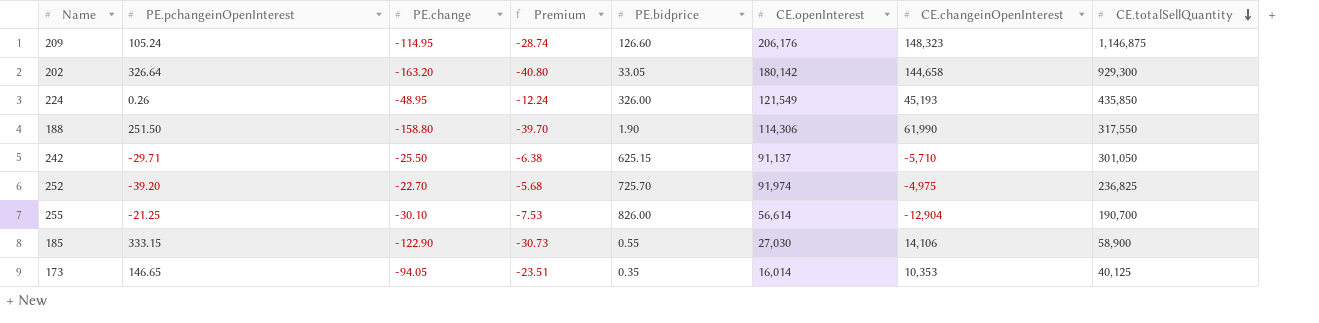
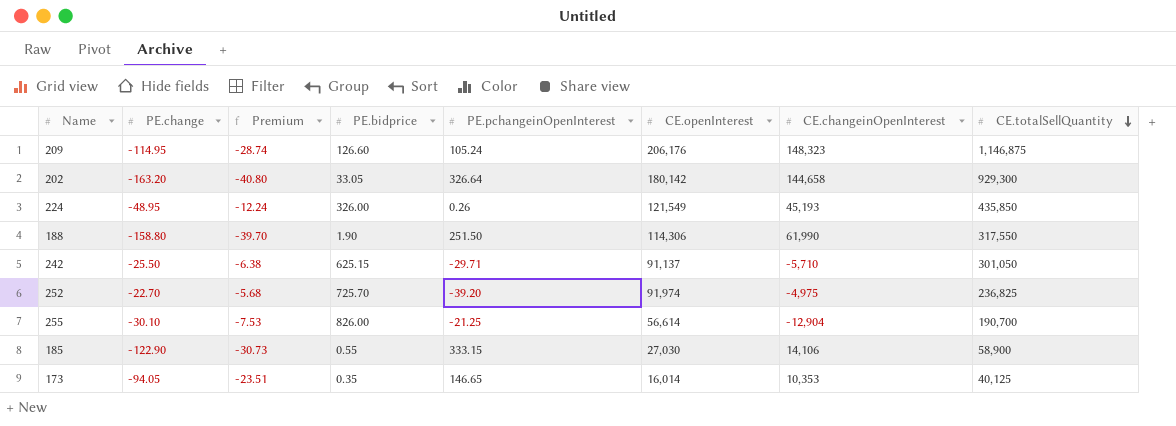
column PE.pchangeinOpenInterest | position: 2 -> 5

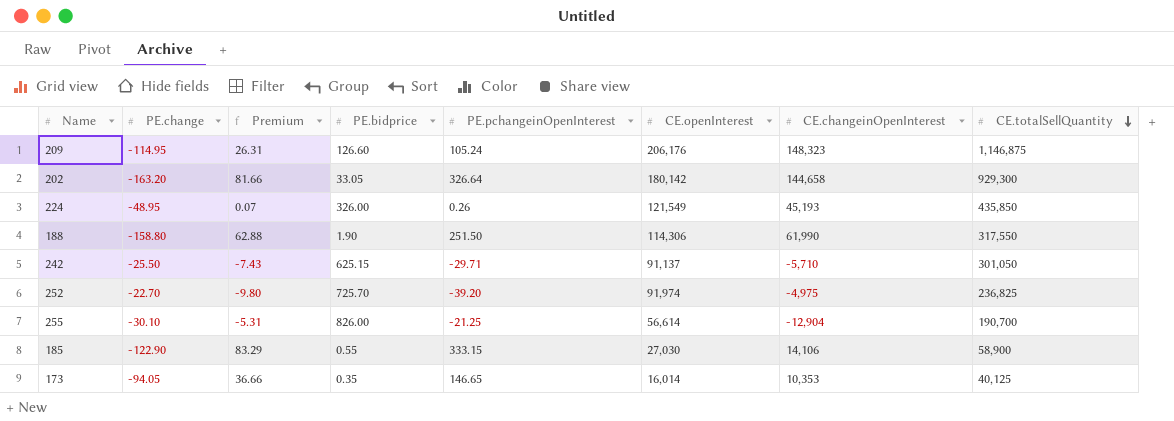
column Premium | formula: [PE.change] * 0.25 -> [PE.pchangeinOpenInterest] * 0.25

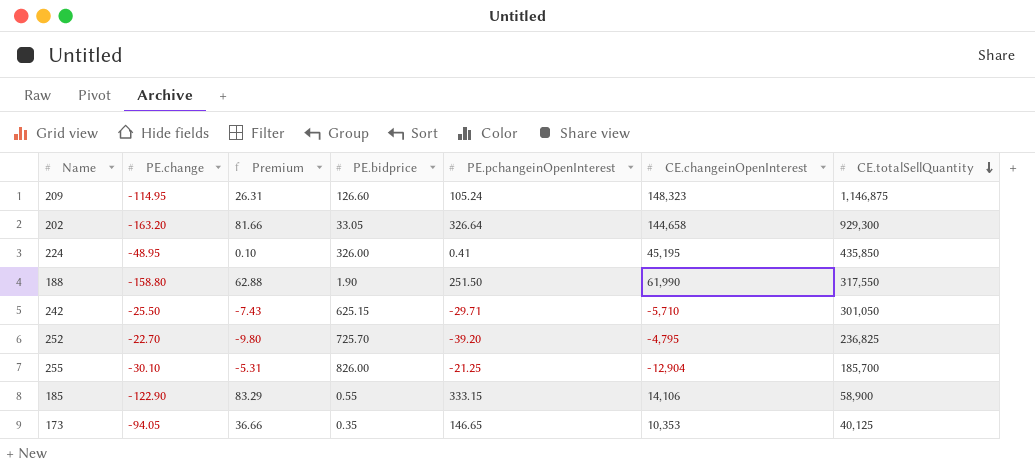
column CE.openInterest | position: 6 -> none
224 | Premium: 0.07 -> 0.10
224 | PE.pchangeinOpenInterest: 0.26 -> 0.41
224 | CE.changeinOpenInterest: 45,193 -> 45,195
252 | CE.changeinOpenInterest: -4,975 -> -4,795
255 | CE.totalSellQuantity: 190,700 -> 185,700

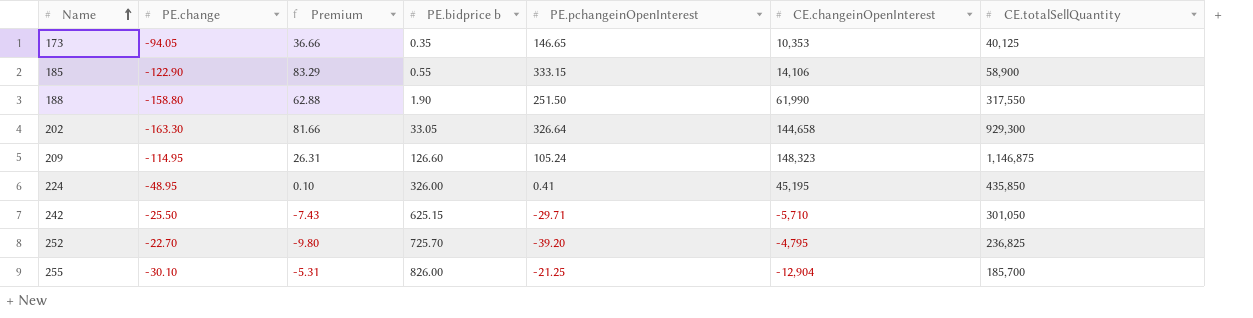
row order: CE.totalSellQuantity descending -> Name ascending
column name: PE.bidprice -> PE.bidprice b
202 | PE.change: -163.20 -> -163.30

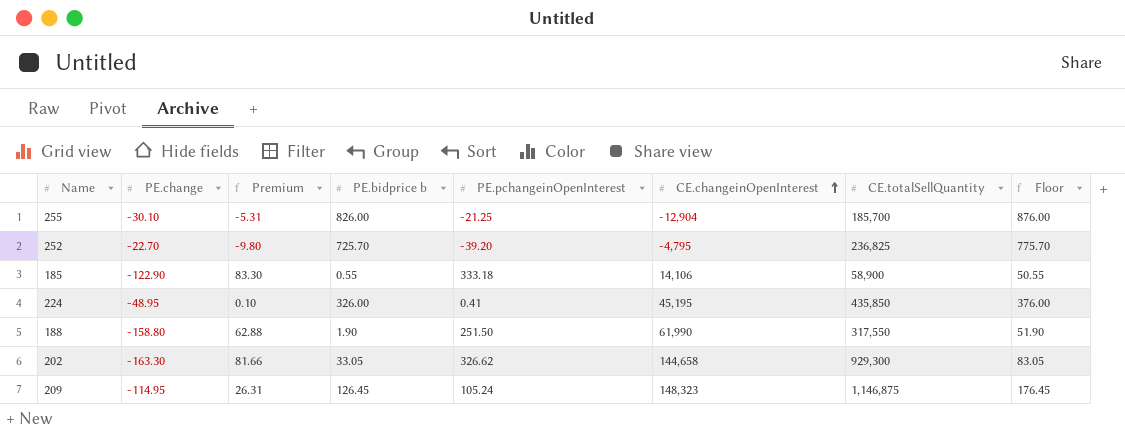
row order: Name ascending -> CE.changeinOpenInterest ascending
column Floor | formula: none -> [PE.bidprice b] + 50
row 173: -94.05 | 36.66 | 0.35 | 146.65 | 10,353 | 40,125 -> none
row 242: -25.50 | -7.43 | 625.15 | -29.71 | -5,710 | 301,050 -> none
185 | Premium: 83.29 -> 83.30
185 | PE.pchangeinOpenInterest: 333.15 -> 333.18
202 | PE.pchangeinOpenInterest: 326.64 -> 326.62
209 | PE.bidprice b: 126.60 -> 126.45

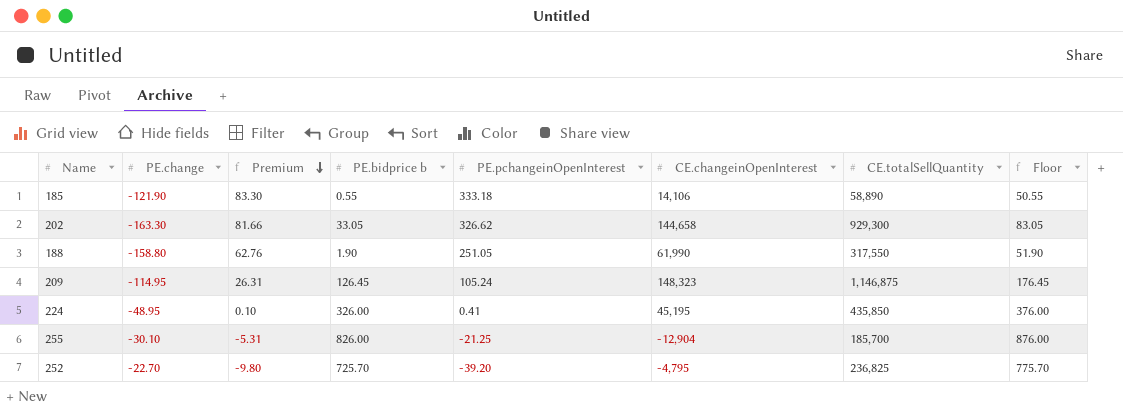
row order: CE.changeinOpenInterest ascending -> Premium descending
185 | PE.change: -122.90 -> -121.90
185 | CE.totalSellQuantity: 58,900 -> 58,890
188 | Premium: 62.88 -> 62.76
188 | PE.pchangeinOpenInterest: 251.50 -> 251.05

